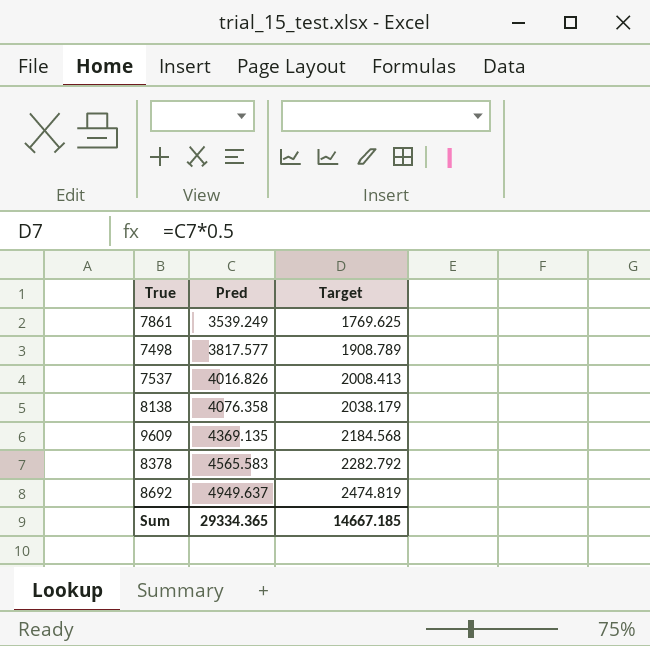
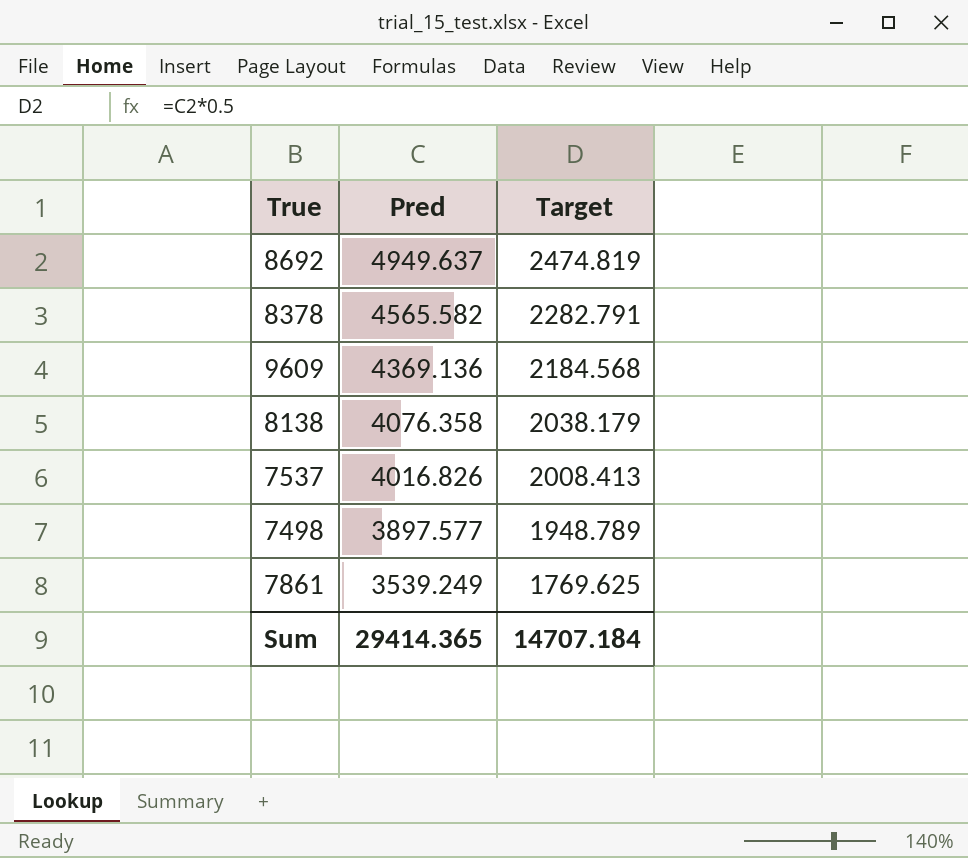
row order: Pred ascending -> Pred descending
8378 | Pred: 4565.583 -> 4565.582
8378 | Target: 2282.792 -> 2282.791
9609 | Pred: 4369.135 -> 4369.136
7498 | Pred: 3817.577 -> 3897.577
7498 | Target: 1908.789 -> 1948.789
Sum | Pred: 29334.365 -> 29414.365
Sum | Target: 14667.185 -> 14707.184

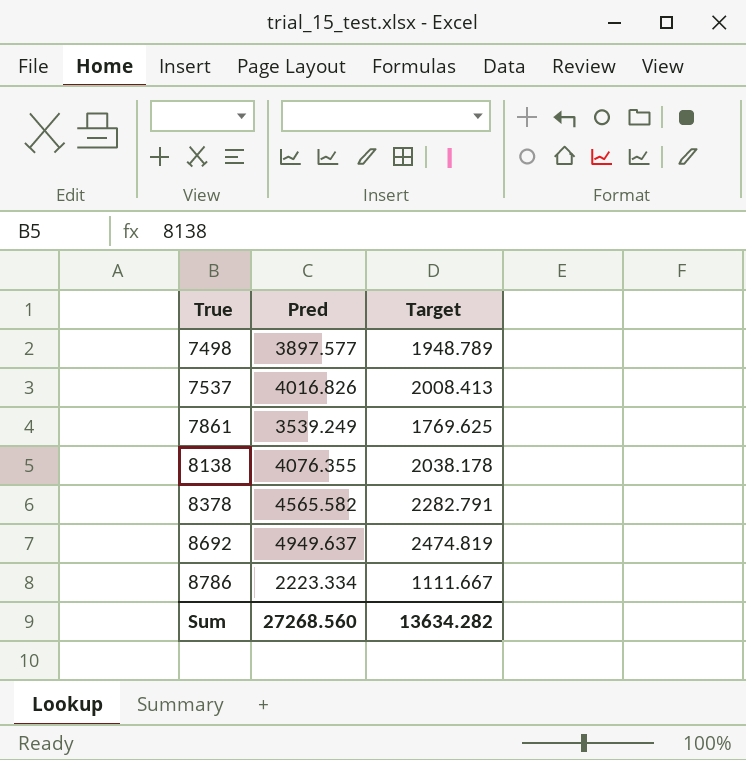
row order: Pred descending -> True ascending
row 9609: 4369.136 | 2184.568 -> none
8138 | Pred: 4076.358 -> 4076.355
8138 | Target: 2038.179 -> 2038.178
row 8786: none -> 2223.334 | 1111.667
Sum | Pred: 29414.365 -> 27268.560
Sum | Target: 14707.184 -> 13634.282

